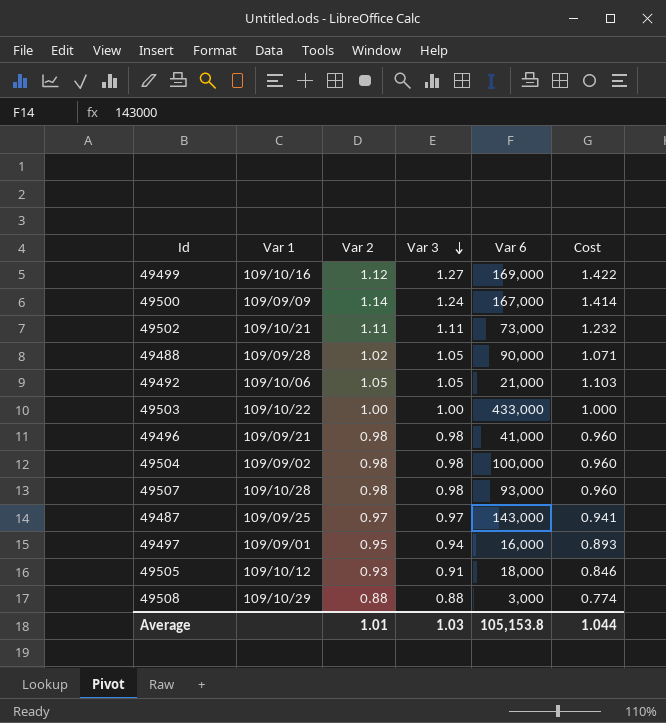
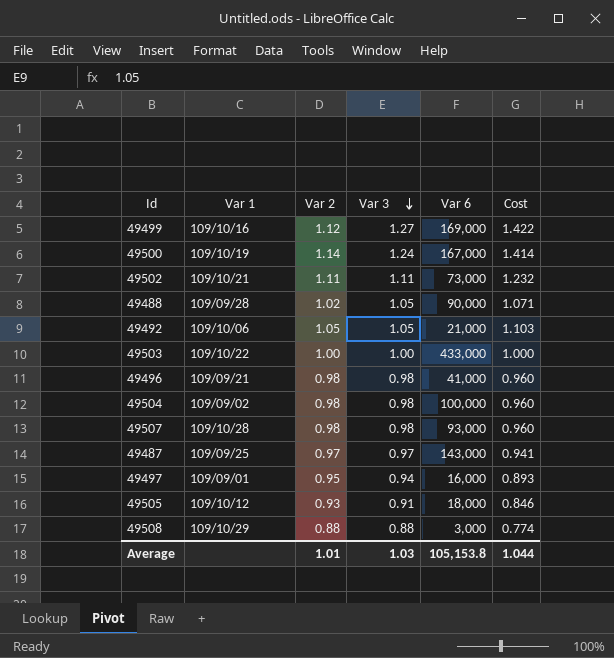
49500 | Var 1: 109/09/09 -> 109/10/19

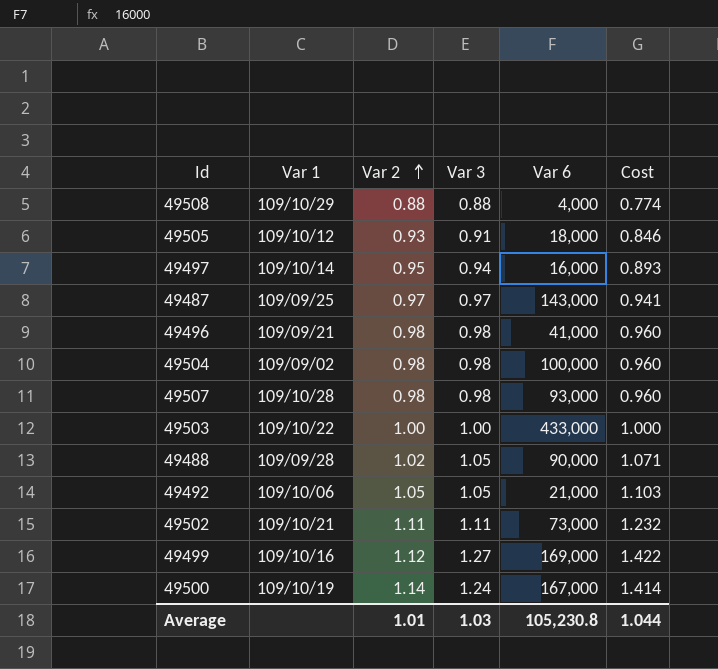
row order: Var 3 descending -> Var 2 ascending
49508 | Var 6: 3,000 -> 4,000
49497 | Var 1: 109/09/01 -> 109/10/14
Average | Var 6: 105,153.8 -> 105,230.8

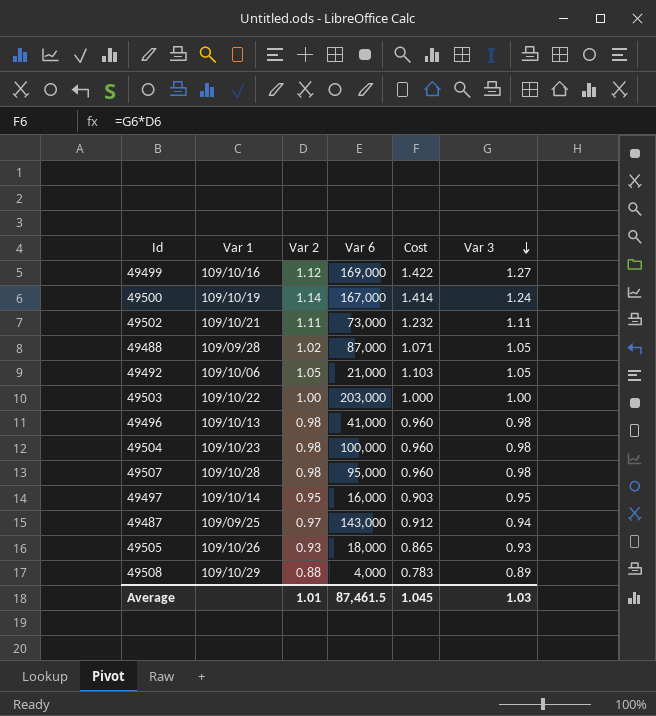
row order: Var 2 ascending -> Var 3 descending
column Var 3 | position: 4 -> 6
49488 | Var 6: 90,000 -> 87,000
49503 | Var 6: 433,000 -> 203,000
49496 | Var 1: 109/09/21 -> 109/10/13
49504 | Var 1: 109/09/02 -> 109/10/23
49507 | Var 6: 93,000 -> 95,000
49497 | Cost: 0.893 -> 0.903
49497 | Var 3: 0.94 -> 0.95
49487 | Cost: 0.941 -> 0.912
49487 | Var 3: 0.97 -> 0.94
49505 | Var 1: 109/10/12 -> 109/10/26
49505 | Cost: 0.846 -> 0.865
49505 | Var 3: 0.91 -> 0.93
49508 | Cost: 0.774 -> 0.783
49508 | Var 3: 0.88 -> 0.89
Average | Var 6: 105,230.8 -> 87,461.5
Average | Cost: 1.044 -> 1.045

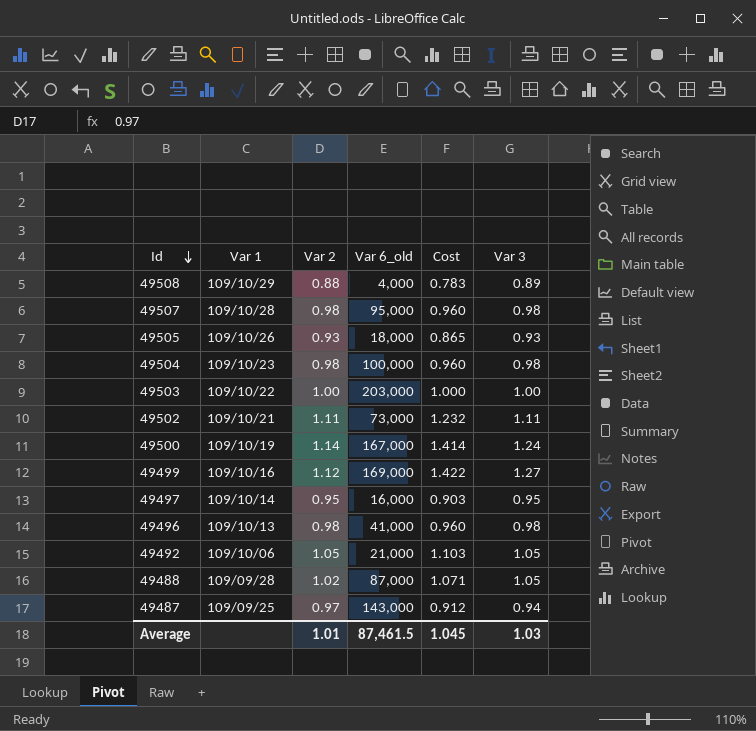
row order: Var 3 descending -> Id descending
column name: Var 6 -> Var 6_old

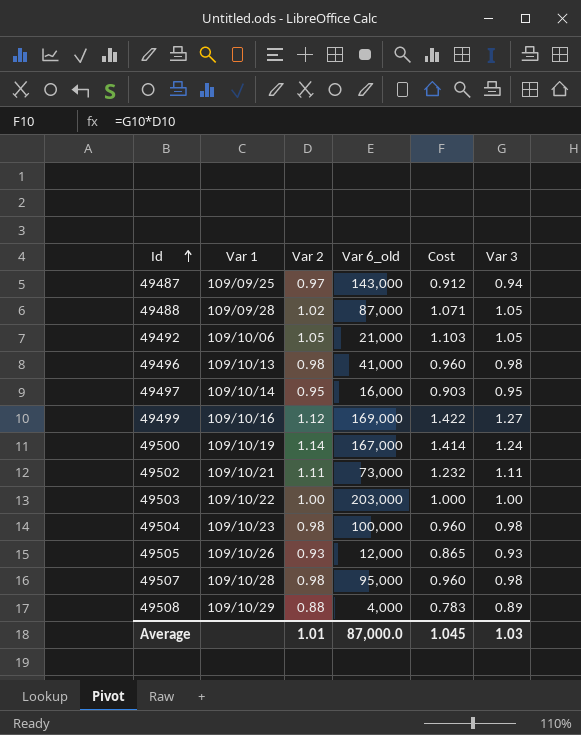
row order: Id descending -> Id ascending
49505 | Var 6_old: 18,000 -> 12,000
Average | Var 6_old: 87,461.5 -> 87,000.0

